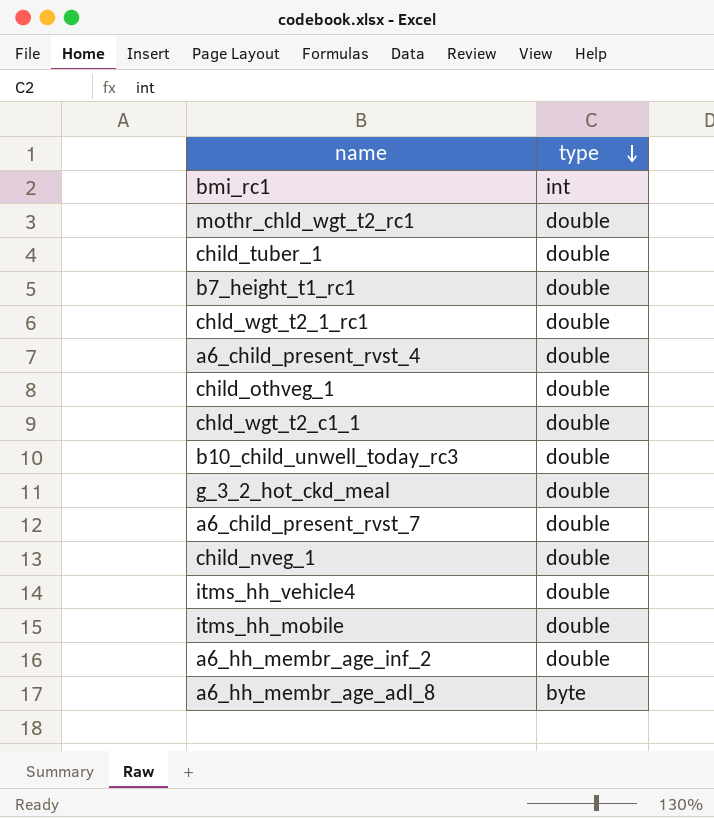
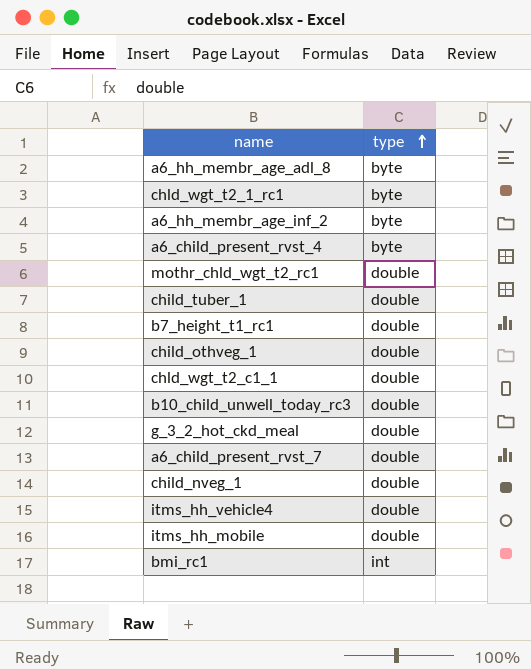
row order: type descending -> type ascending
chld_wgt_t2_1_rc1 | type: double -> byte
a6_hh_membr_age_inf_2 | type: double -> byte
a6_child_present_rvst_4 | type: double -> byte

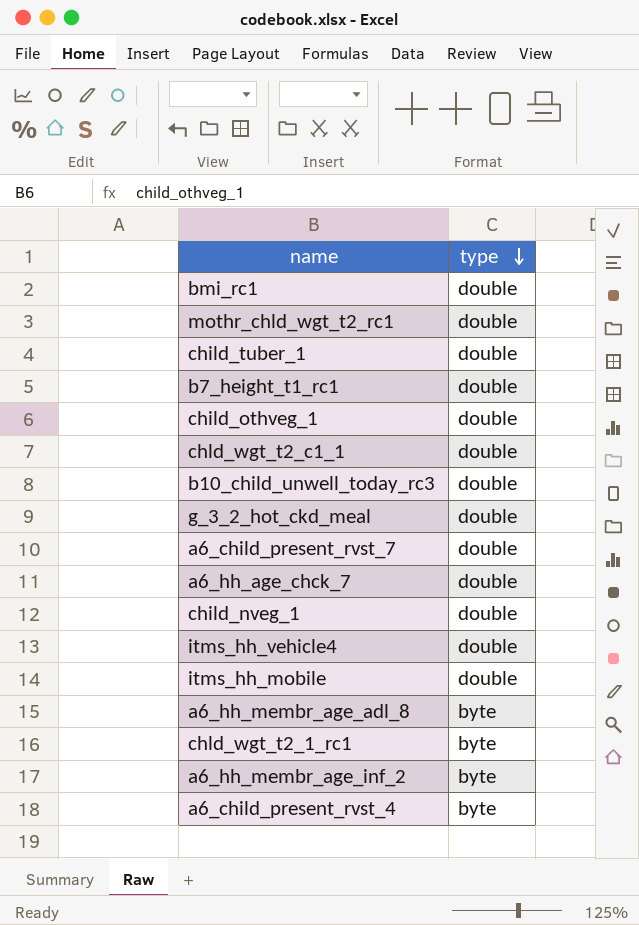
row order: type ascending -> type descending
bmi_rc1 | type: int -> double
row a6_hh_age_chck_7: none -> double

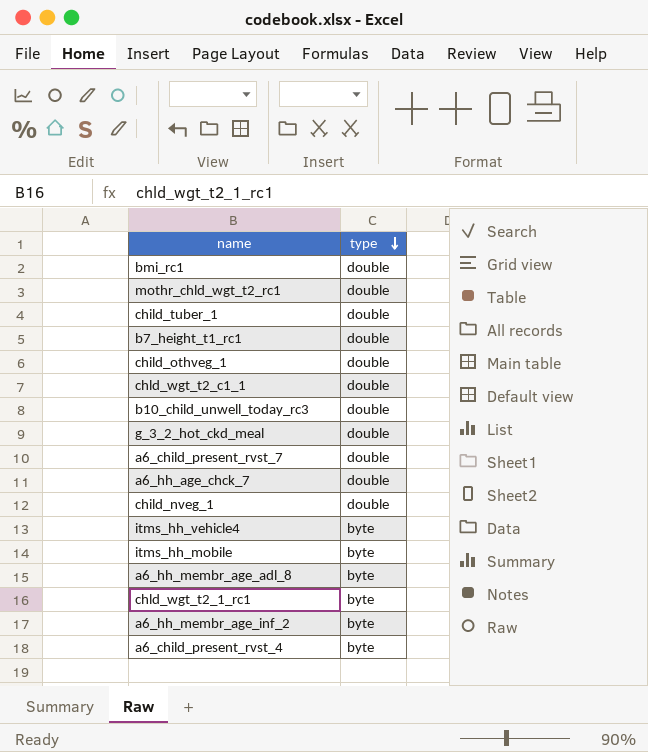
itms_hh_vehicle4 | type: double -> byte
itms_hh_mobile | type: double -> byte

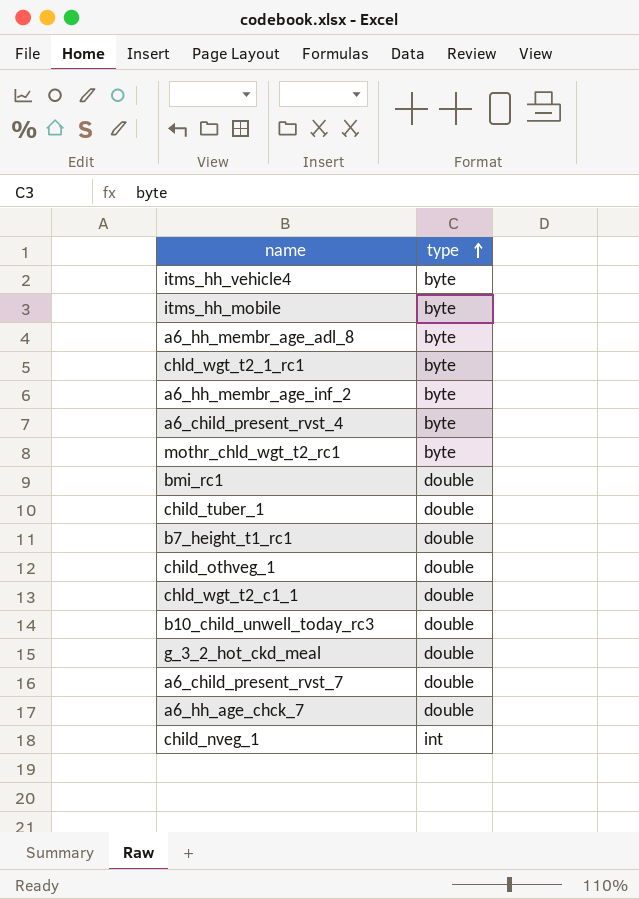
row order: type descending -> type ascending
mothr_chld_wgt_t2_rc1 | type: double -> byte
child_nveg_1 | type: double -> int

